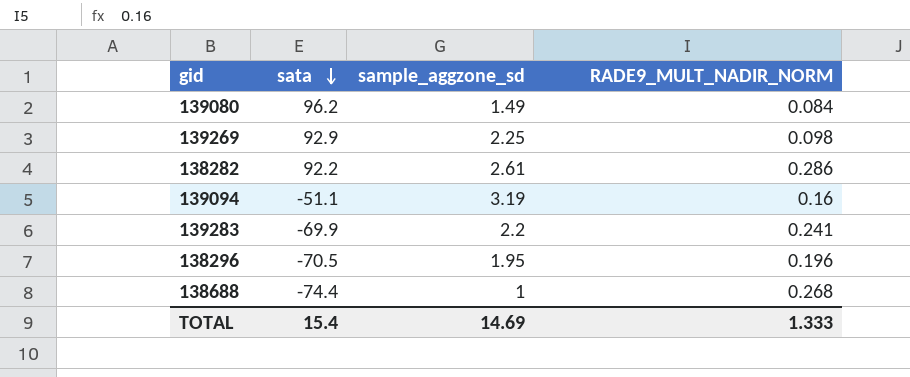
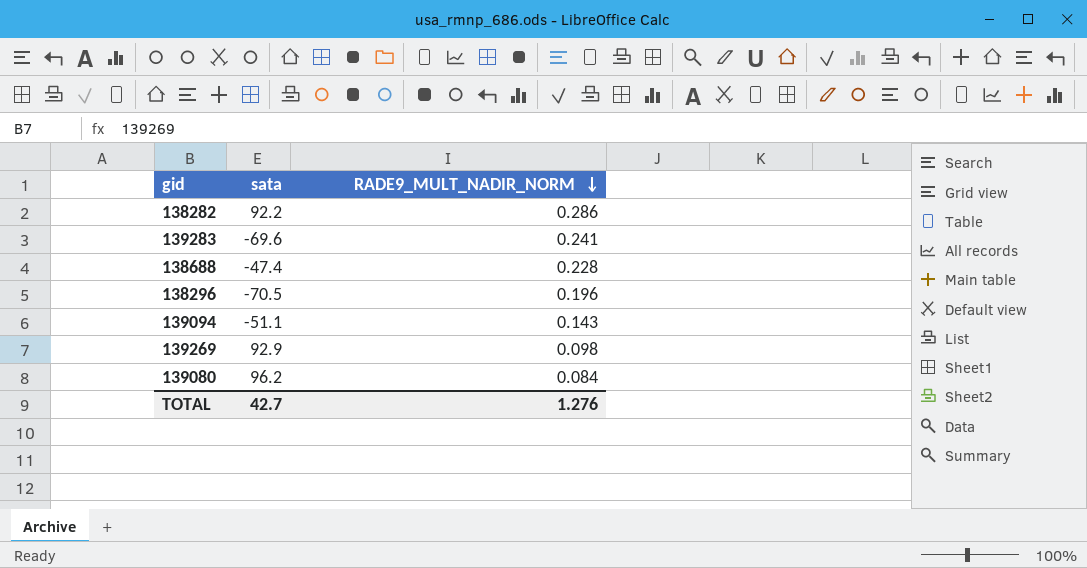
row order: sata descending -> RADE9_MULT_NADIR_NORM descending
column sample_aggzone_sd | position: 3 -> none
139283 | sata: -69.9 -> -69.6
138688 | sata: -74.4 -> -47.4
138688 | RADE9_MULT_NADIR_NORM: 0.268 -> 0.228
139094 | RADE9_MULT_NADIR_NORM: 0.16 -> 0.143
TOTAL | sata: 15.4 -> 42.7
TOTAL | RADE9_MULT_NADIR_NORM: 1.333 -> 1.276

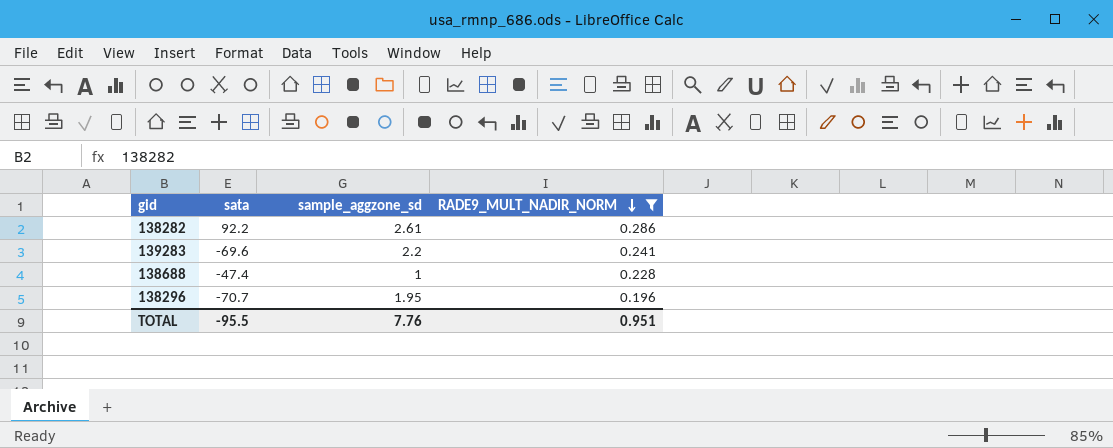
filter: none -> RADE9_MULT_NADIR_NORM >= 0.196
column sample_aggzone_sd | position: none -> 3
138296 | sata: -70.5 -> -70.7
TOTAL | sata: 42.7 -> -95.5
TOTAL | RADE9_MULT_NADIR_NORM: 1.276 -> 0.951

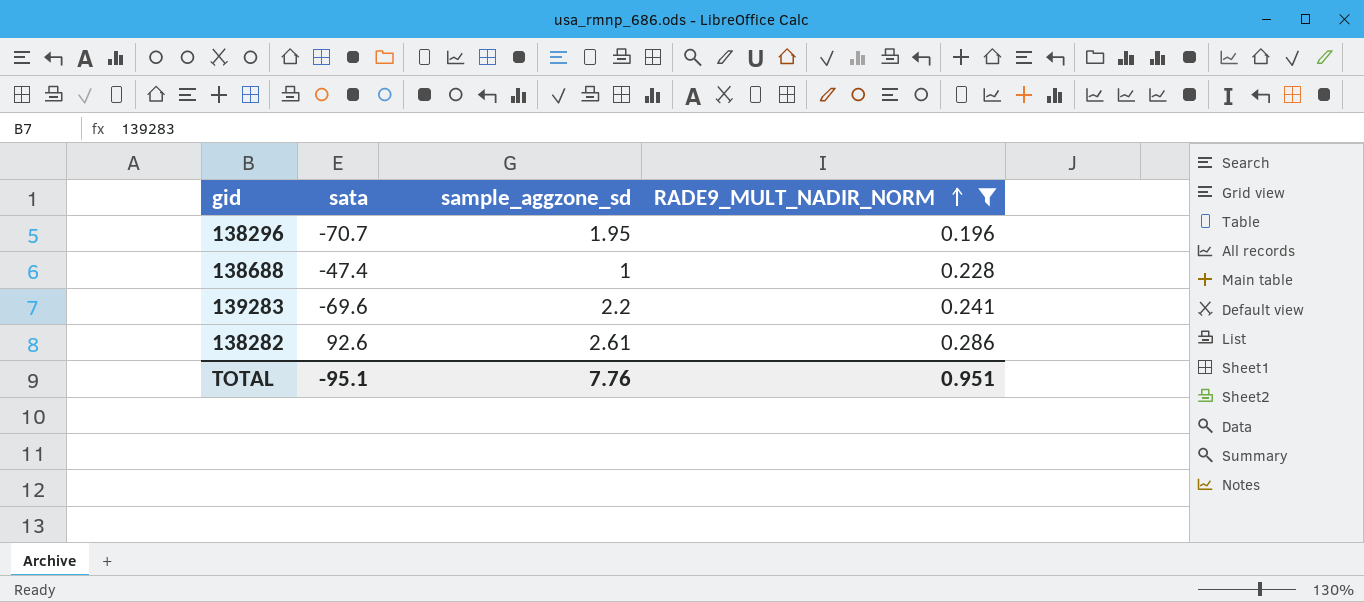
row order: RADE9_MULT_NADIR_NORM descending -> RADE9_MULT_NADIR_NORM ascending
138282 | sata: 92.2 -> 92.6
TOTAL | sata: -95.5 -> -95.1

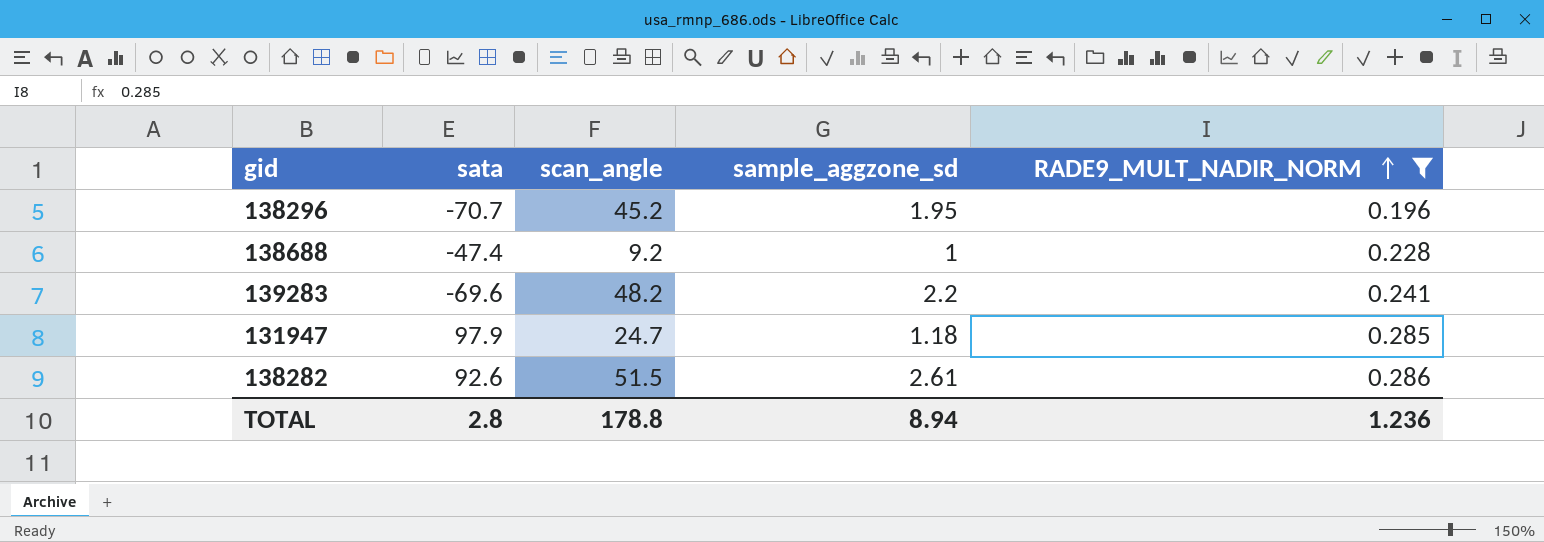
column scan_angle | position: none -> 3
row 131947: none -> 97.9 | 24.7 | 1.18 | 0.285
TOTAL | sata: -95.1 -> 2.8
TOTAL | sample_aggzone_sd: 7.76 -> 8.94
TOTAL | RADE9_MULT_NADIR_NORM: 0.951 -> 1.236

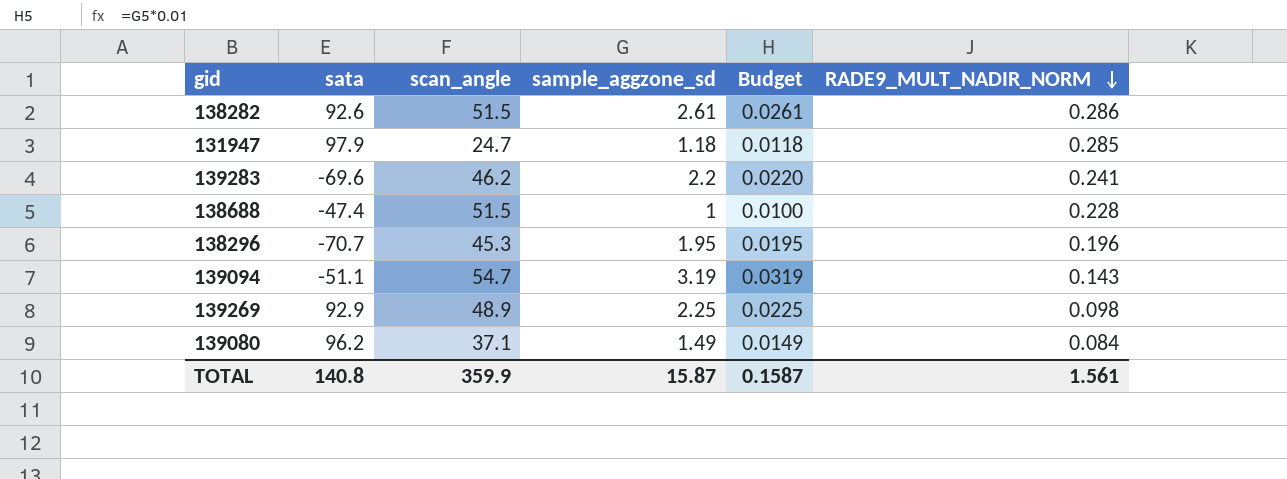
filter: RADE9_MULT_NADIR_NORM >= 0.196 -> none
row order: RADE9_MULT_NADIR_NORM ascending -> RADE9_MULT_NADIR_NORM descending
column Budget | formula: none -> [sample_aggzone_sd] * 0.01
139283 | scan_angle: 48.2 -> 46.2
138688 | scan_angle: 9.2 -> 51.5
138296 | scan_angle: 45.2 -> 45.3
TOTAL | sata: 2.8 -> 140.8
TOTAL | scan_angle: 178.8 -> 359.9
TOTAL | sample_aggzone_sd: 8.94 -> 15.87
TOTAL | RADE9_MULT_NADIR_NORM: 1.236 -> 1.561

